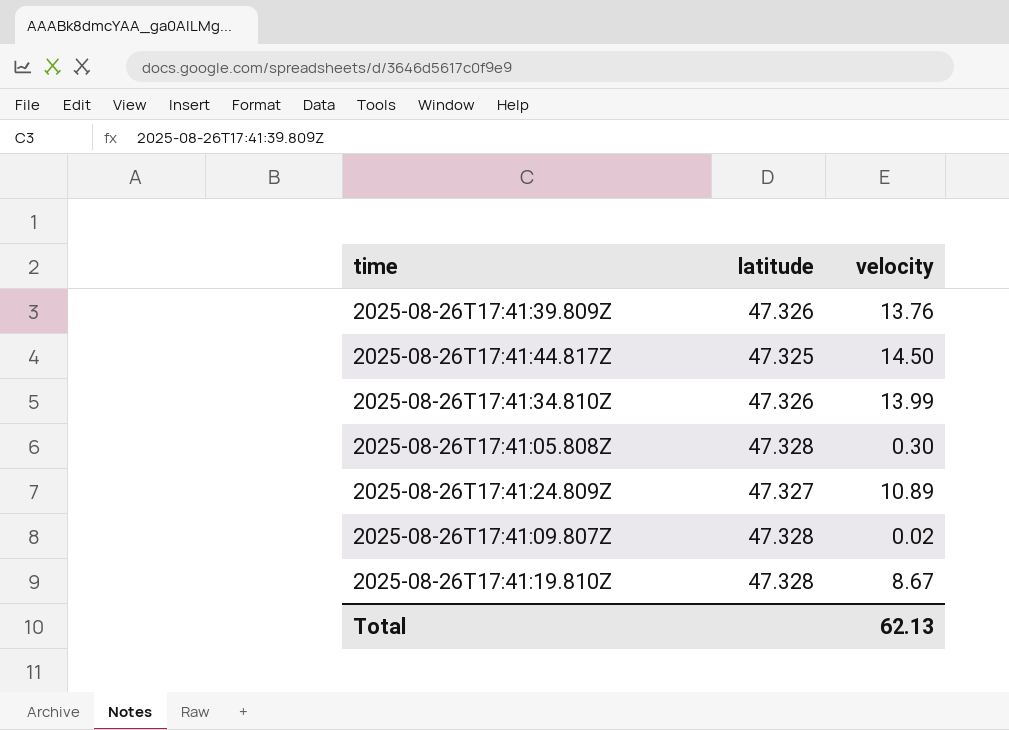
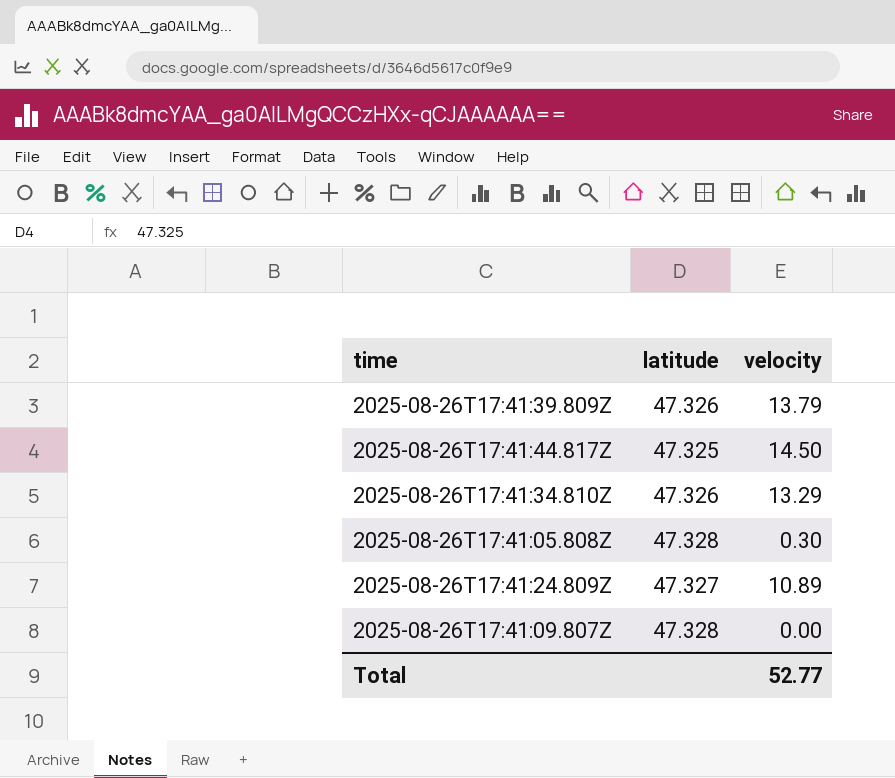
row 2025-08-26T17:41:19.810Z: 47.328 | 8.67 -> none
2025-08-26T17:41:39.809Z | velocity: 13.76 -> 13.79
2025-08-26T17:41:34.810Z | velocity: 13.99 -> 13.29
2025-08-26T17:41:09.807Z | velocity: 0.02 -> 0.00
Total | velocity: 62.13 -> 52.77

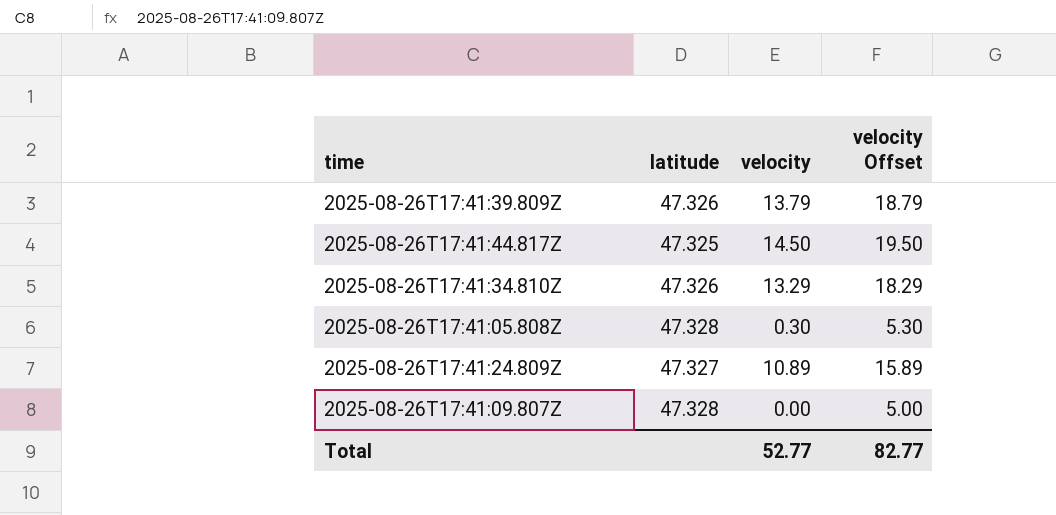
column velocity Offset | formula: none -> [velocity] + 5

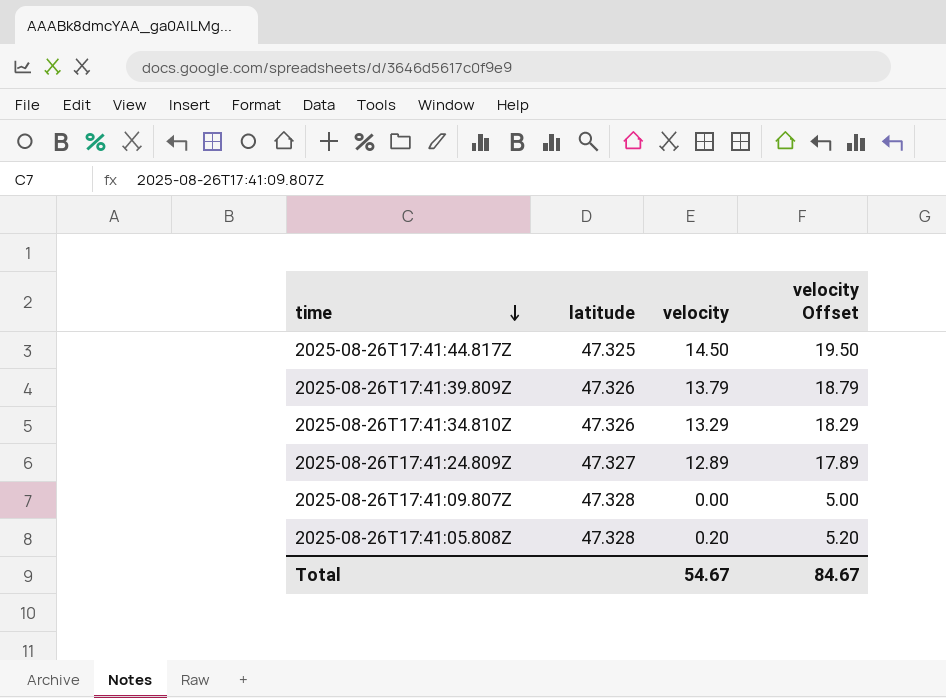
row order: none -> time descending
2025-08-26T17:41:24.809Z | velocity: 10.89 -> 12.89
2025-08-26T17:41:24.809Z | velocity Offset: 15.89 -> 17.89
2025-08-26T17:41:05.808Z | velocity: 0.30 -> 0.20
2025-08-26T17:41:05.808Z | velocity Offset: 5.30 -> 5.20
Total | velocity: 52.77 -> 54.67
Total | velocity Offset: 82.77 -> 84.67

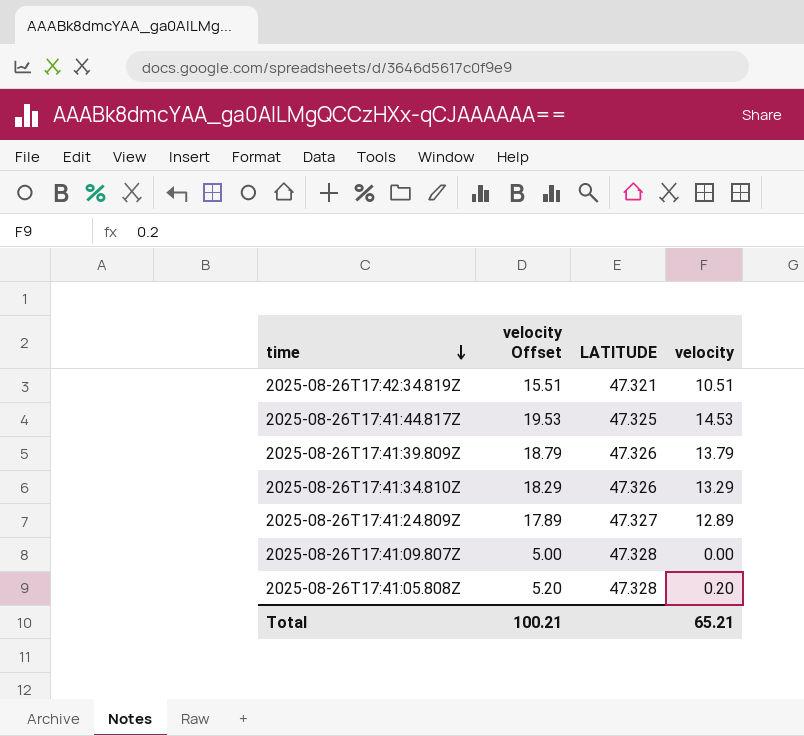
column velocity Offset | position: 4 -> 2
column name: latitude -> LATITUDE
row 2025-08-26T17:42:34.819Z: none -> 15.51 | 47.321 | 10.51
2025-08-26T17:41:44.817Z | velocity Offset: 19.50 -> 19.53
2025-08-26T17:41:44.817Z | velocity: 14.50 -> 14.53
Total | velocity Offset: 84.67 -> 100.21
Total | velocity: 54.67 -> 65.21

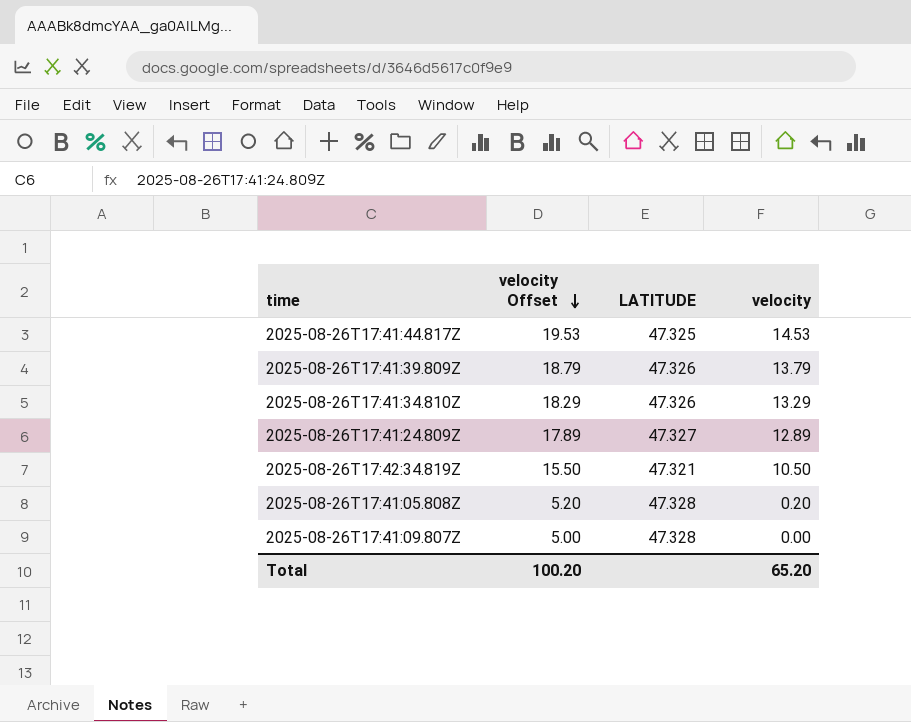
row order: time descending -> velocity Offset descending
2025-08-26T17:42:34.819Z | velocity Offset: 15.51 -> 15.50
2025-08-26T17:42:34.819Z | velocity: 10.51 -> 10.50
Total | velocity Offset: 100.21 -> 100.20
Total | velocity: 65.21 -> 65.20

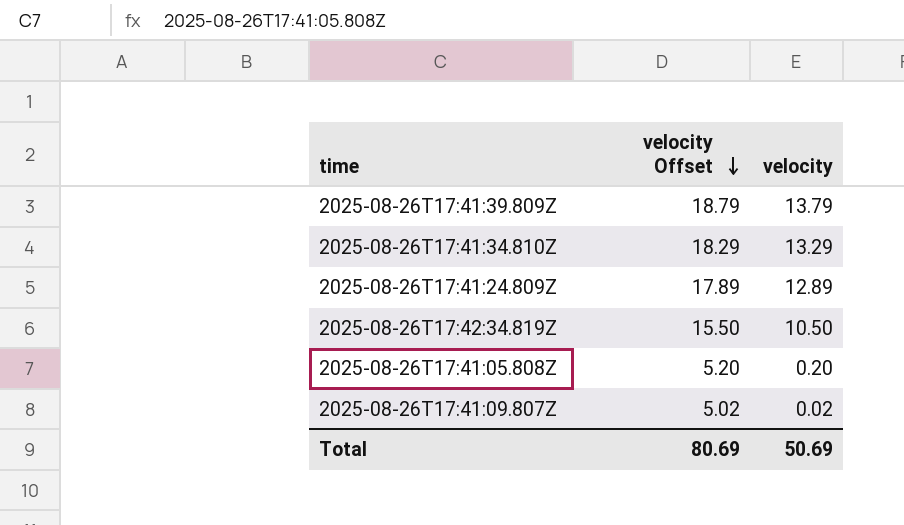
column LATITUDE | position: 3 -> none
row 2025-08-26T17:41:44.817Z: 19.53 | 47.325 | 14.53 -> none
2025-08-26T17:41:09.807Z | velocity Offset: 5.00 -> 5.02
2025-08-26T17:41:09.807Z | velocity: 0.00 -> 0.02
Total | velocity Offset: 100.20 -> 80.69
Total | velocity: 65.20 -> 50.69

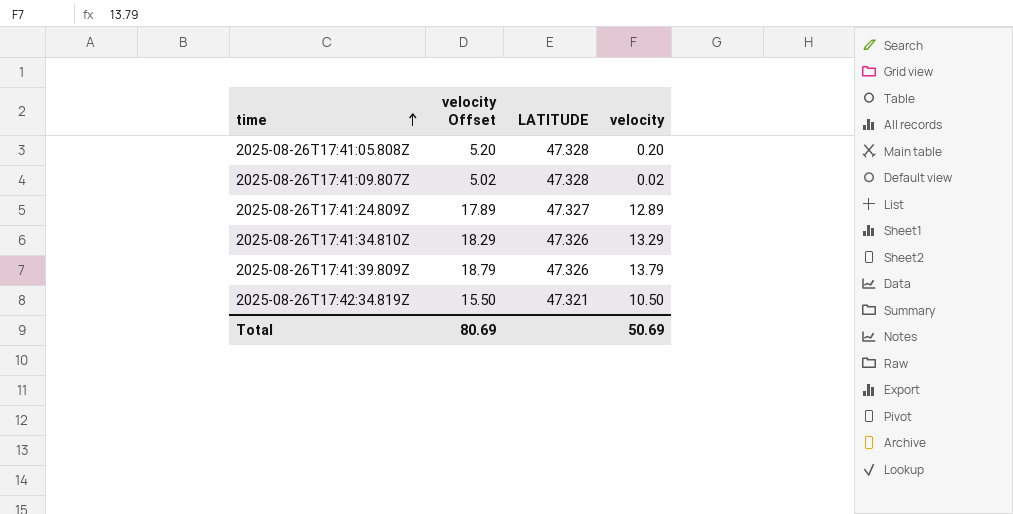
row order: velocity Offset descending -> time ascending
column LATITUDE | position: none -> 3

